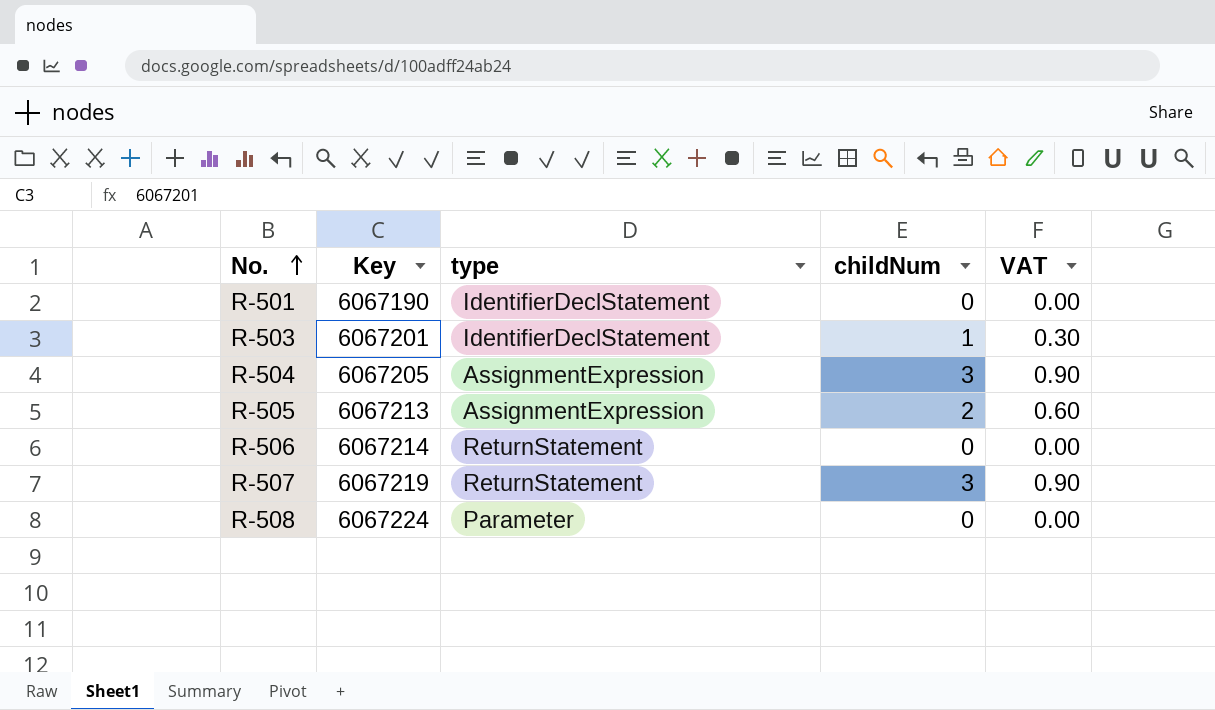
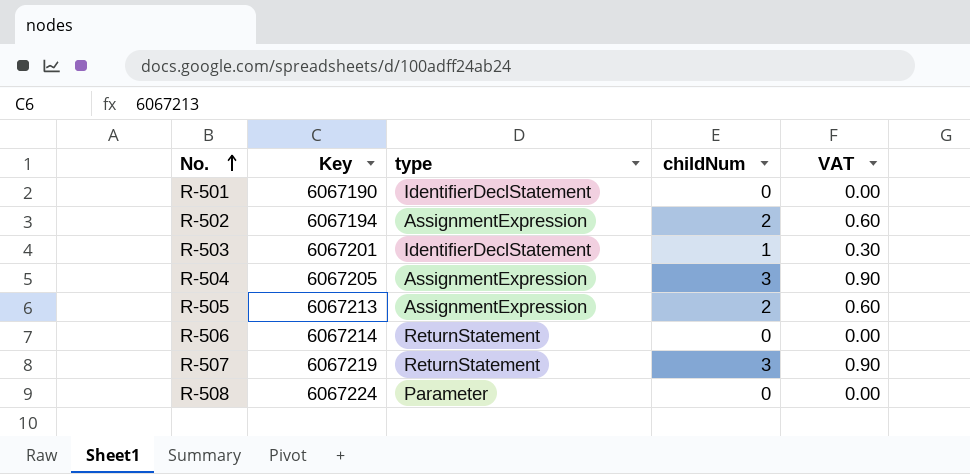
row R-502: none -> 6067194 | AssignmentExpression | 2 | 0.60

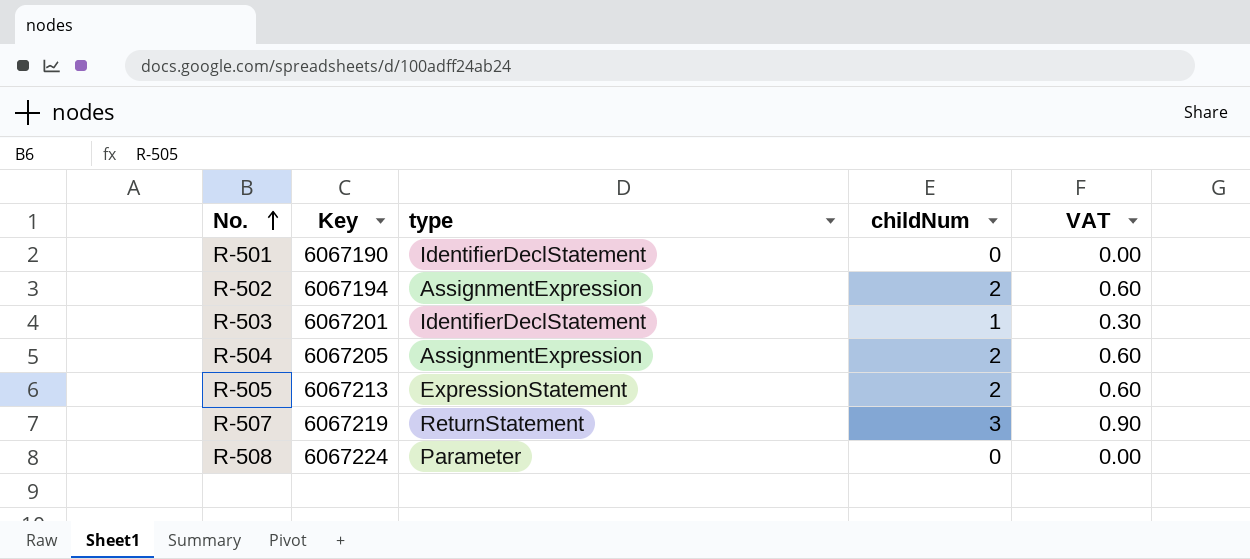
row R-506: 6067214 | ReturnStatement | 0 | 0.00 -> none
R-504 | childNum: 3 -> 2
R-504 | VAT: 0.90 -> 0.60
R-505 | type: AssignmentExpression -> ExpressionStatement

